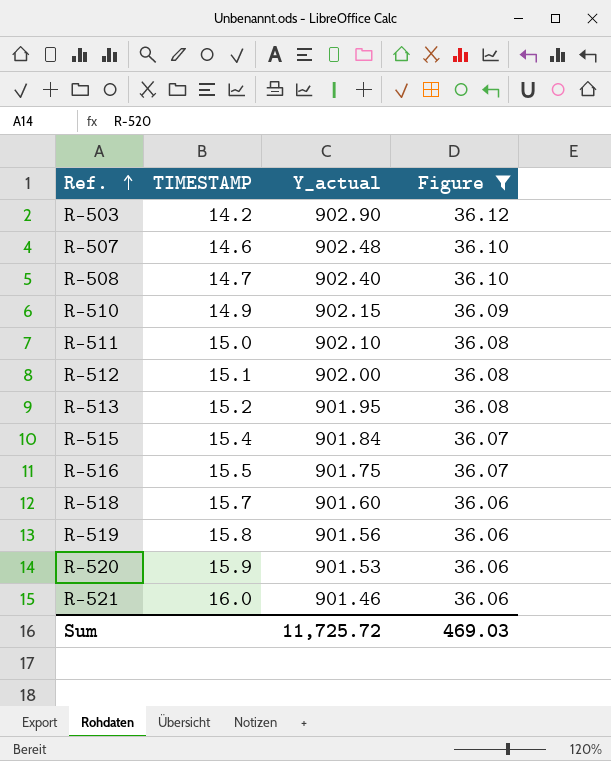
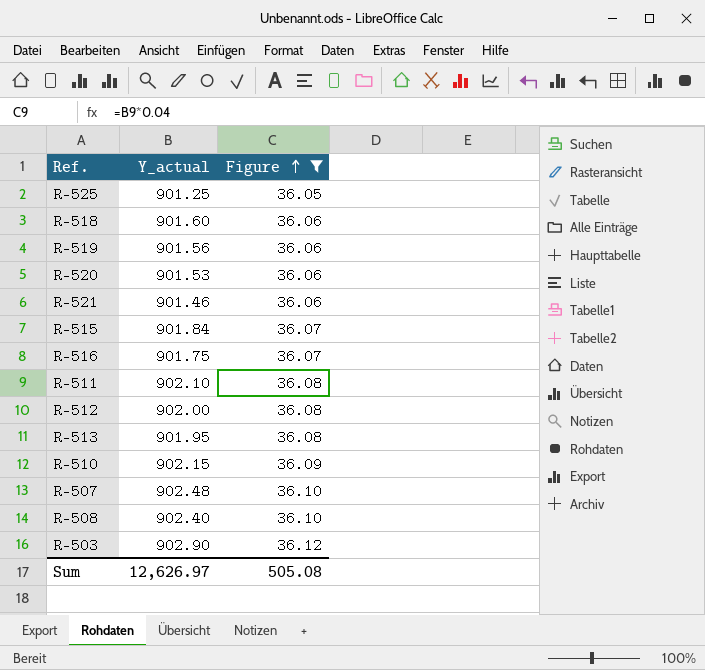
row order: Ref. ascending -> Figure ascending
column TIMESTAMP | position: 2 -> none
row R-525: none -> 901.25 | 36.05
Sum | Y_actual: 11,725.72 -> 12,626.97
Sum | Figure: 469.03 -> 505.08

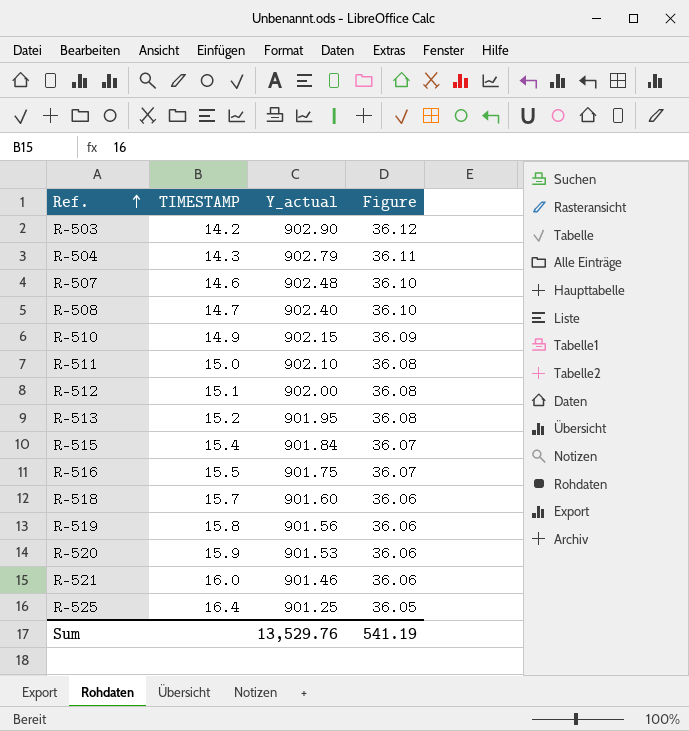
filter: Figure != 36.11 -> none
row order: Figure ascending -> Ref. ascending
column TIMESTAMP | position: none -> 2
Sum | Y_actual: 12,626.97 -> 13,529.76
Sum | Figure: 505.08 -> 541.19

